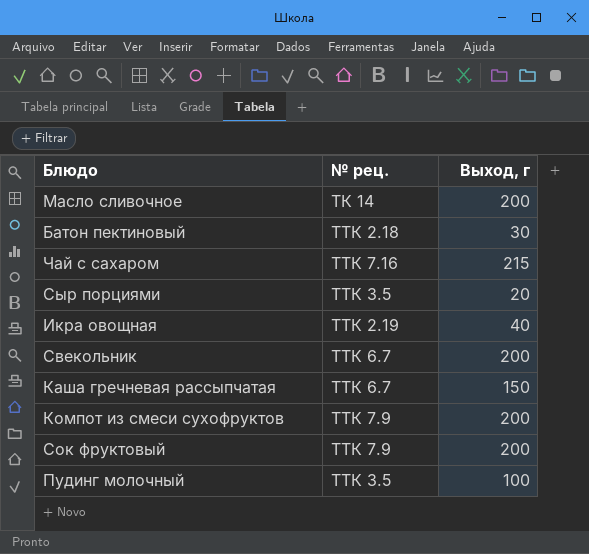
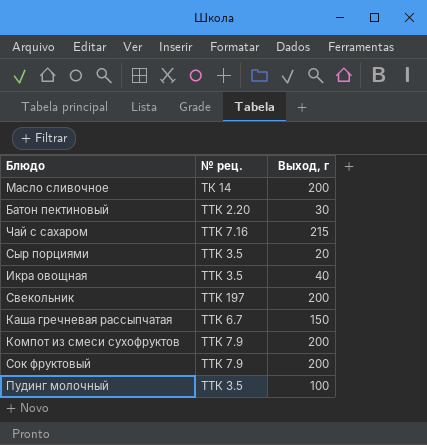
Батон пектиновый | № рец.: ТТК 2.18 -> ТТК 2.20
Икра овощная | № рец.: ТТК 2.19 -> ТТК 3.5
Свекольник | № рец.: ТТК 6.7 -> ТТК 197

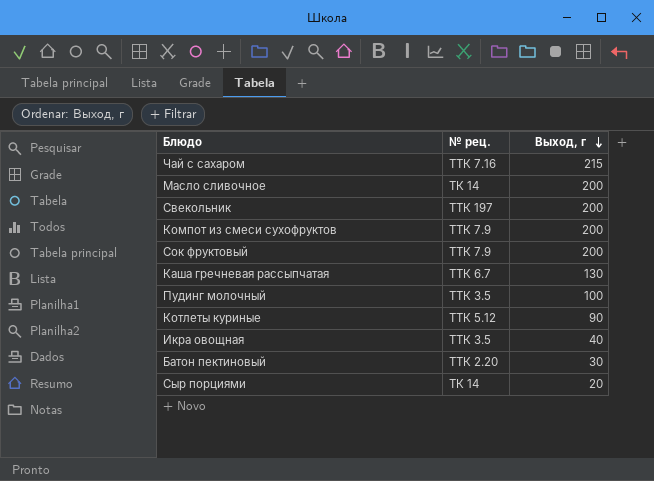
row order: none -> Выход, г descending
Каша гречневая рассыпчатая | Выход, г: 150 -> 130
row Котлеты куриные: none -> ТТК 5.12 | 90
Сыр порциями | № рец.: ТТК 3.5 -> ТК 14

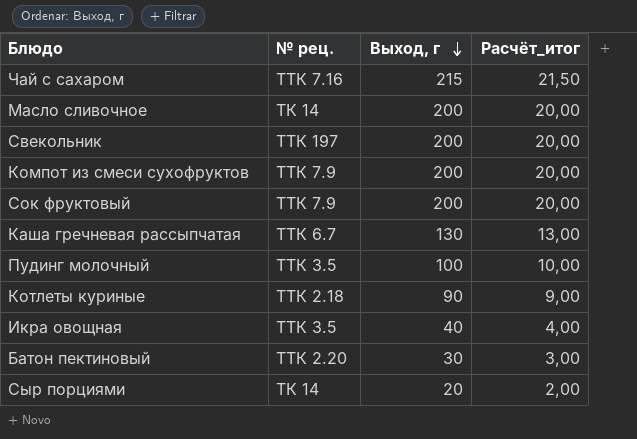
column Расчёт_итог | formula: none -> [Выход, г] * 0,1
Котлеты куриные | № рец.: ТТК 5.12 -> ТТК 2.18

